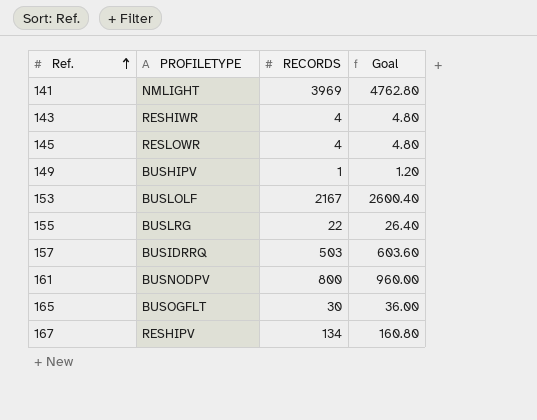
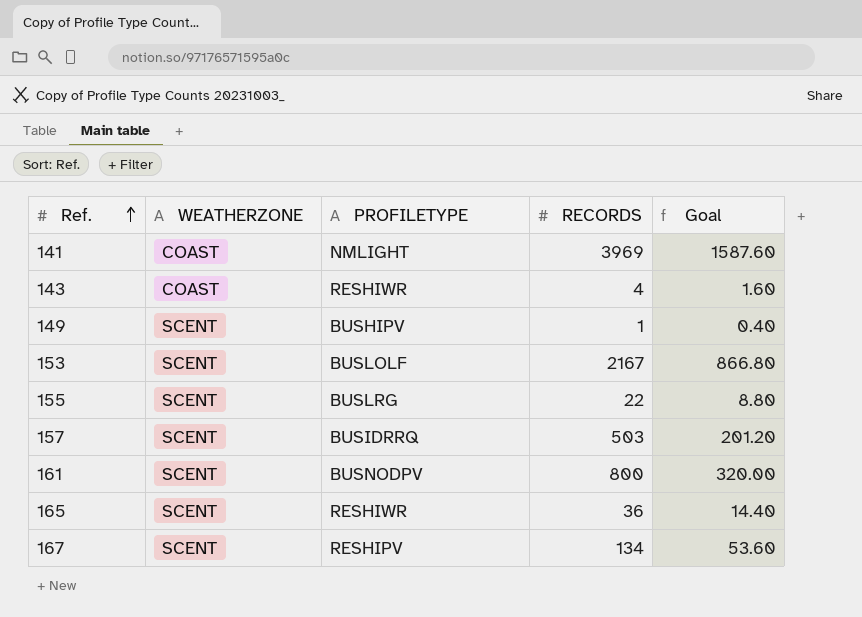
column WEATHERZONE | position: none -> 2
column Goal | formula: [RECORDS] * 1.2 -> [RECORDS] * 0.4
row 145: RESLOWR | 4 | 4.80 -> none
165 | PROFILETYPE: BUSOGFLT -> RESHIWR
165 | RECORDS: 30 -> 36

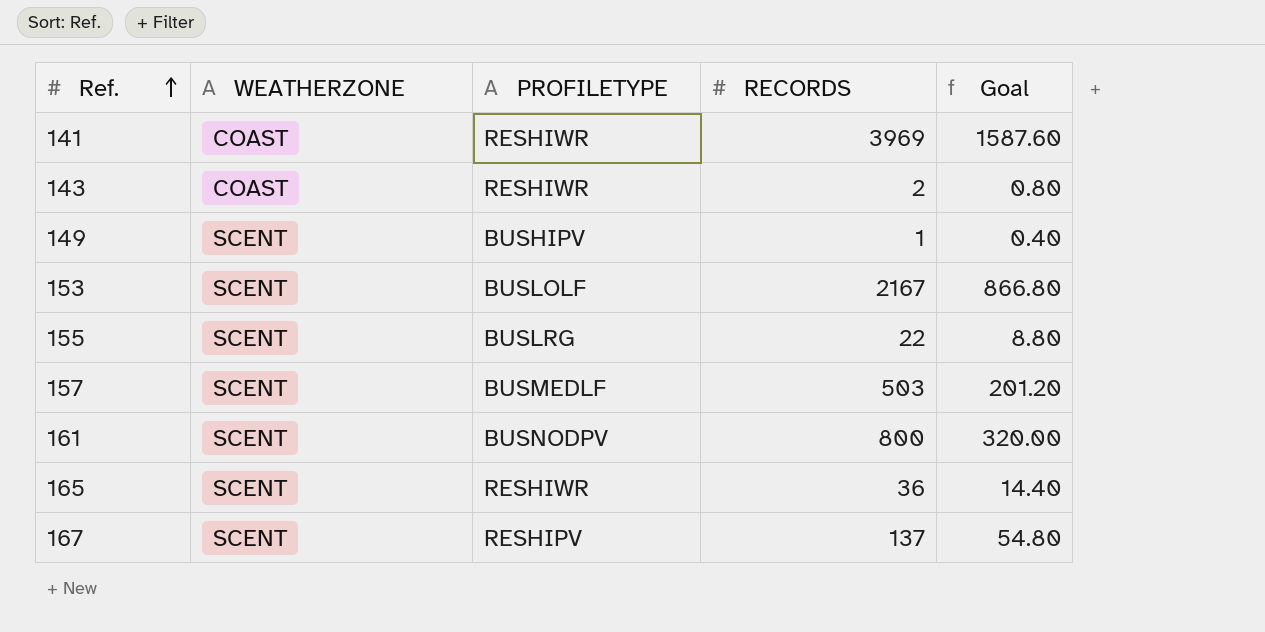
141 | PROFILETYPE: NMLIGHT -> RESHIWR
143 | RECORDS: 4 -> 2
143 | Goal: 1.60 -> 0.80
157 | PROFILETYPE: BUSIDRRQ -> BUSMEDLF
167 | RECORDS: 134 -> 137
167 | Goal: 53.60 -> 54.80

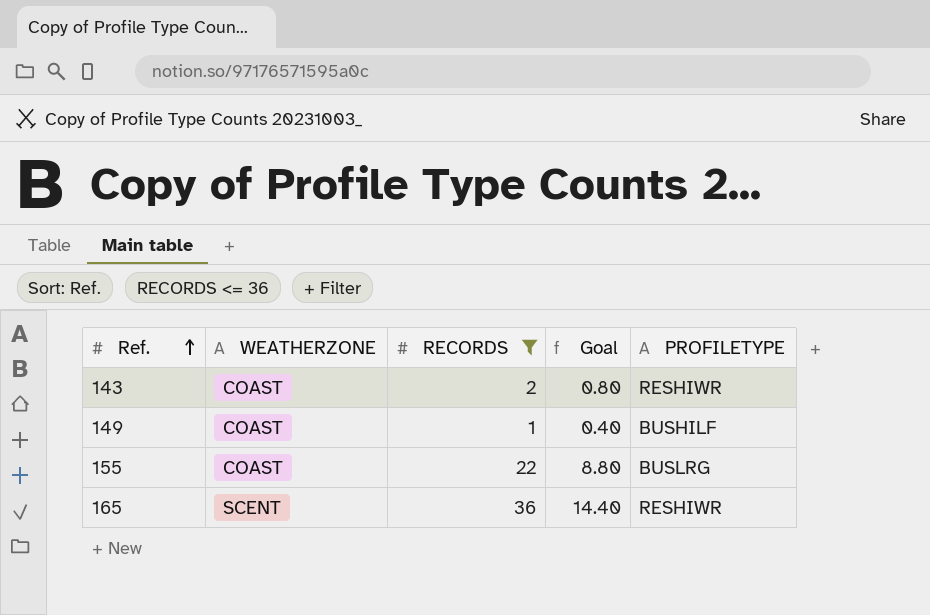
filter: none -> RECORDS <= 36
column PROFILETYPE | position: 3 -> 5
149 | WEATHERZONE: SCENT -> COAST
149 | PROFILETYPE: BUSHIPV -> BUSHILF
155 | WEATHERZONE: SCENT -> COAST

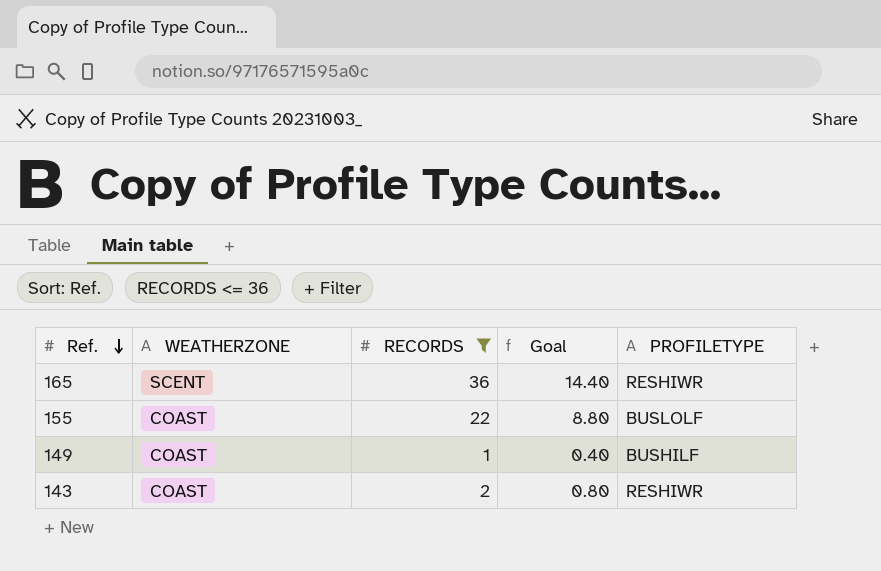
row order: Ref. ascending -> Ref. descending
155 | PROFILETYPE: BUSLRG -> BUSLOLF

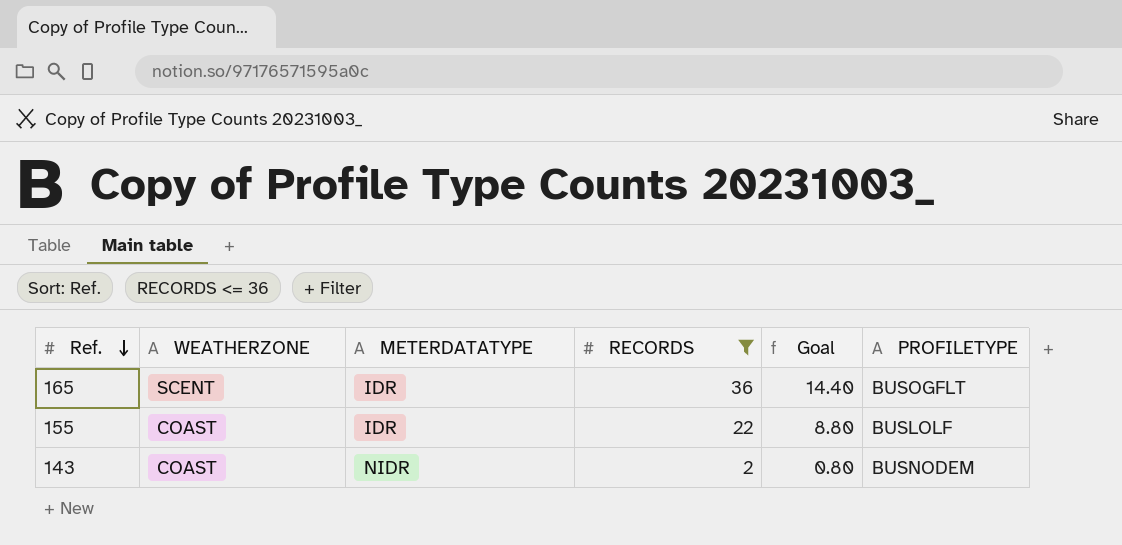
column METERDATATYPE | position: none -> 3
row 149: COAST | 1 | 0.40 | BUSHILF -> none
165 | PROFILETYPE: RESHIWR -> BUSOGFLT
143 | PROFILETYPE: RESHIWR -> BUSNODEM

